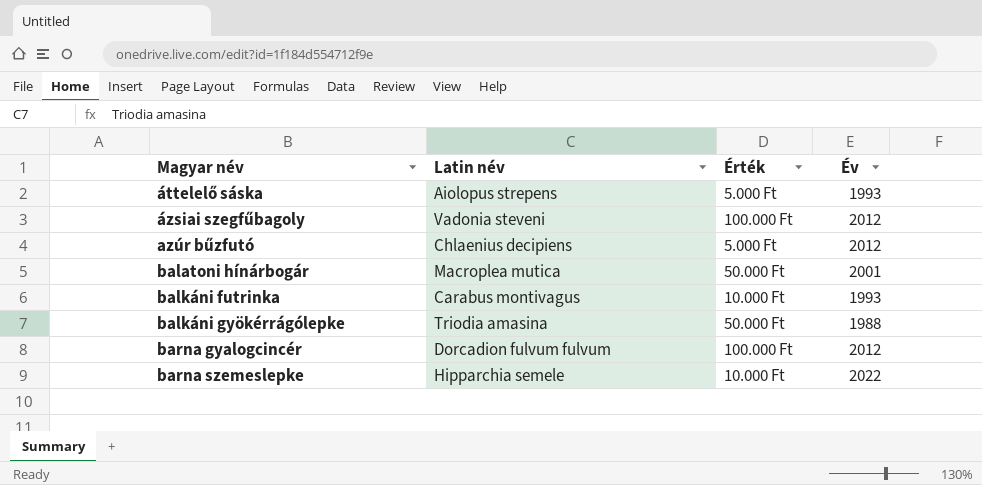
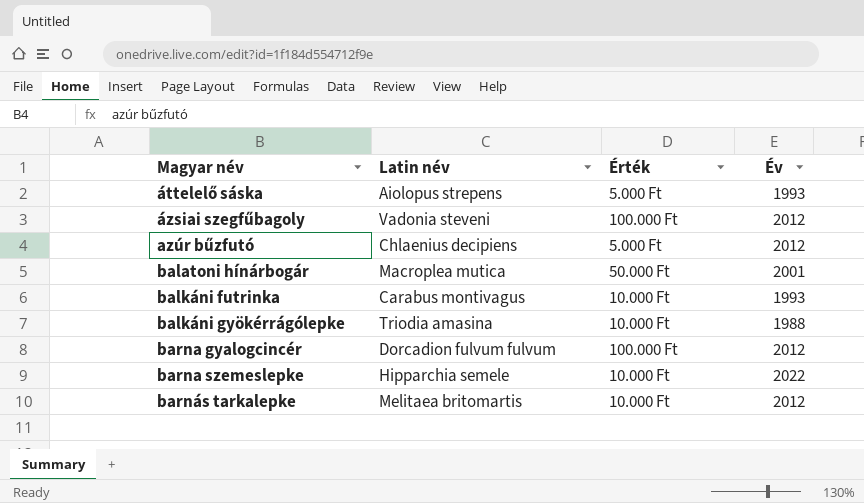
balkáni gyökérrágólepke | Érték: 50.000 Ft -> 10.000 Ft
row barnás tarkalepke: none -> Melitaea britomartis | 10.000 Ft | 2012

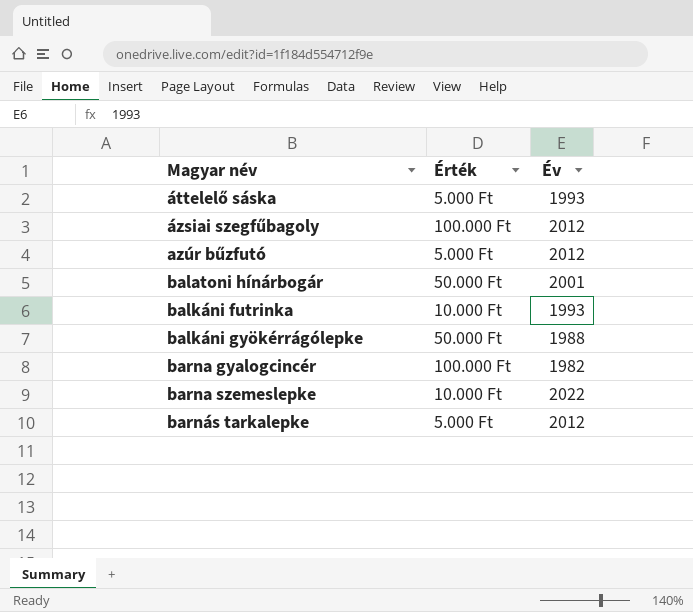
column Latin név | position: 2 -> none
balkáni gyökérrágólepke | Érték: 10.000 Ft -> 50.000 Ft
barna gyalogcincér | Év: 2012 -> 1982
barnás tarkalepke | Érték: 10.000 Ft -> 5.000 Ft

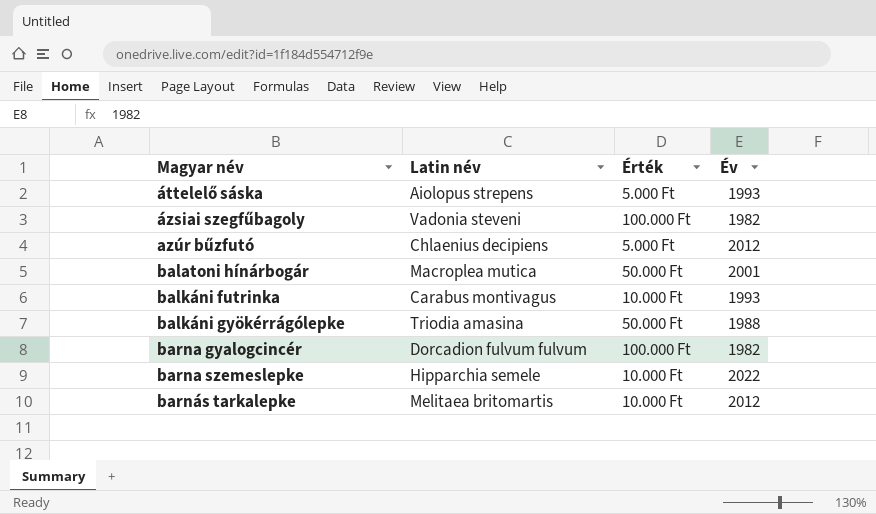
column Latin név | position: none -> 2
ázsiai szegfűbagoly | Év: 2012 -> 1982
barnás tarkalepke | Érték: 5.000 Ft -> 10.000 Ft

